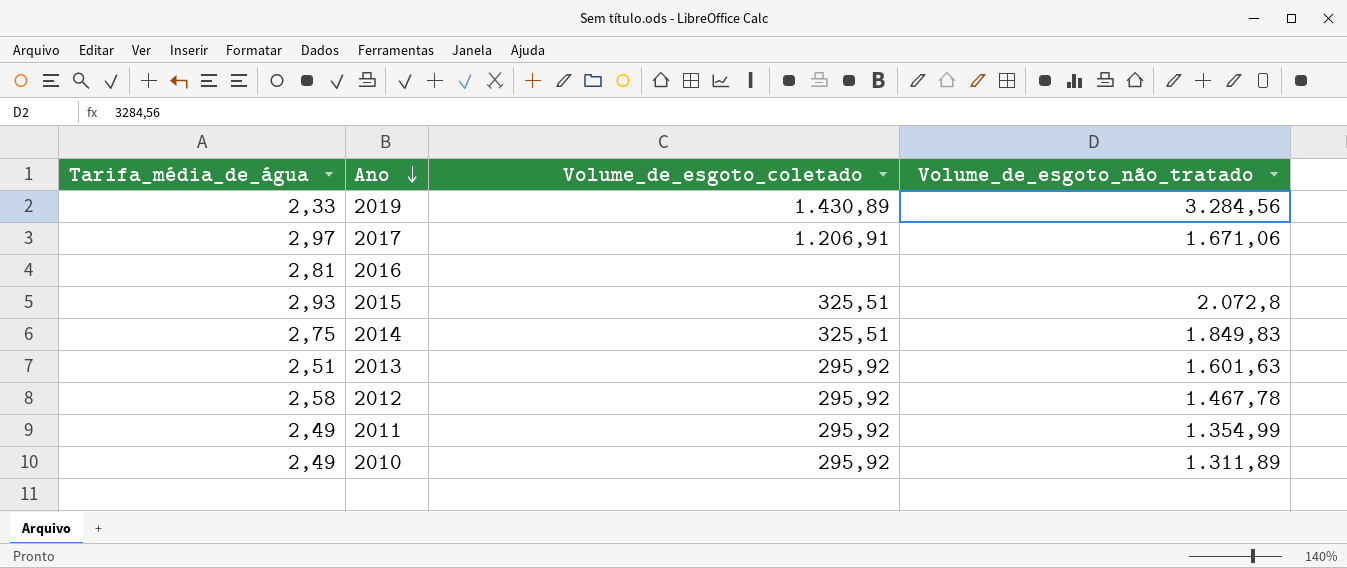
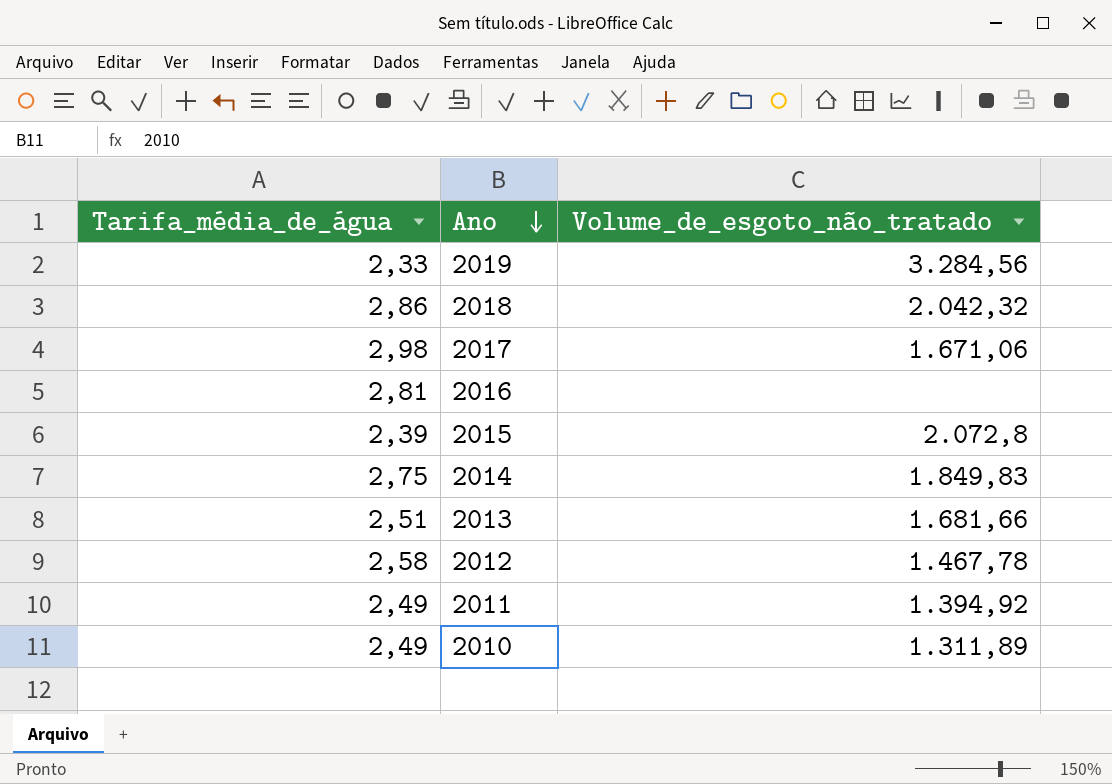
column Volume_de_esgoto_coletado | position: 3 -> none
row 2018: none -> 2,86 | 2.042,32
2017 | Tarifa_média_de_água: 2,97 -> 2,98
2015 | Tarifa_média_de_água: 2,93 -> 2,39
2013 | Volume_de_esgoto_não_tratado: 1.601,63 -> 1.681,66
2011 | Volume_de_esgoto_não_tratado: 1.354,99 -> 1.394,92

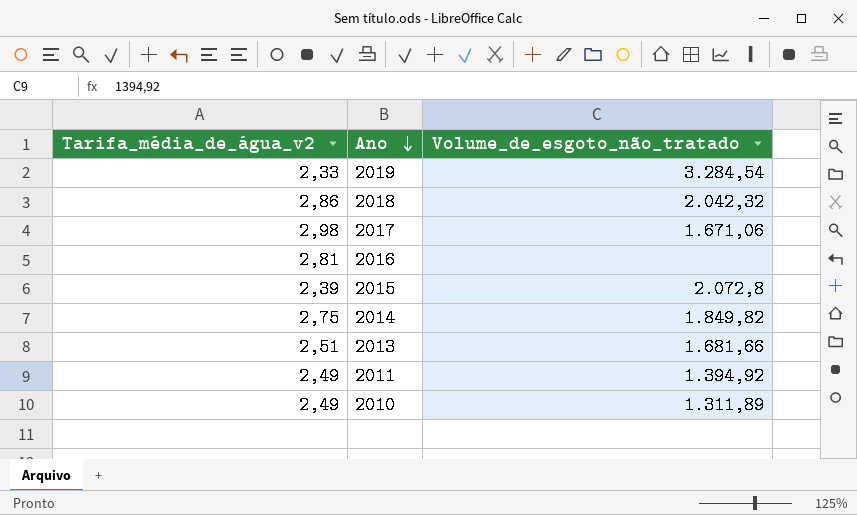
column name: Tarifa_média_de_água -> Tarifa_média_de_água_v2
row 2012: 2,58 | 1.467,78 -> none
2019 | Volume_de_esgoto_não_tratado: 3.284,56 -> 3.284,54
2014 | Volume_de_esgoto_não_tratado: 1.849,83 -> 1.849,82

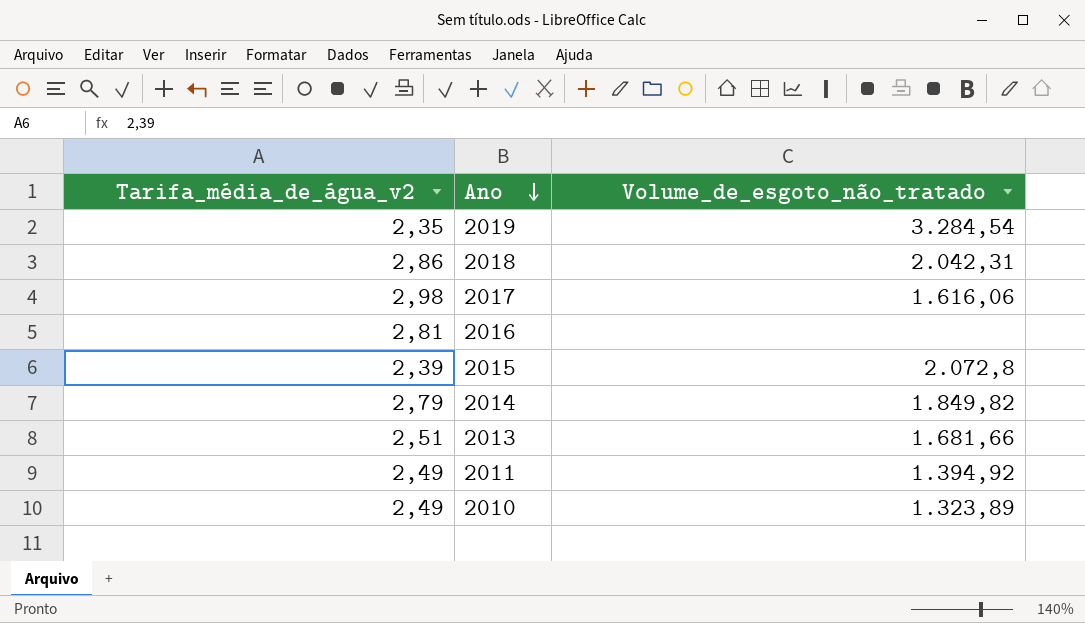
2019 | Tarifa_média_de_água_v2: 2,33 -> 2,35
2018 | Volume_de_esgoto_não_tratado: 2.042,32 -> 2.042,31
2017 | Volume_de_esgoto_não_tratado: 1.671,06 -> 1.616,06
2014 | Tarifa_média_de_água_v2: 2,75 -> 2,79
2010 | Volume_de_esgoto_não_tratado: 1.311,89 -> 1.323,89

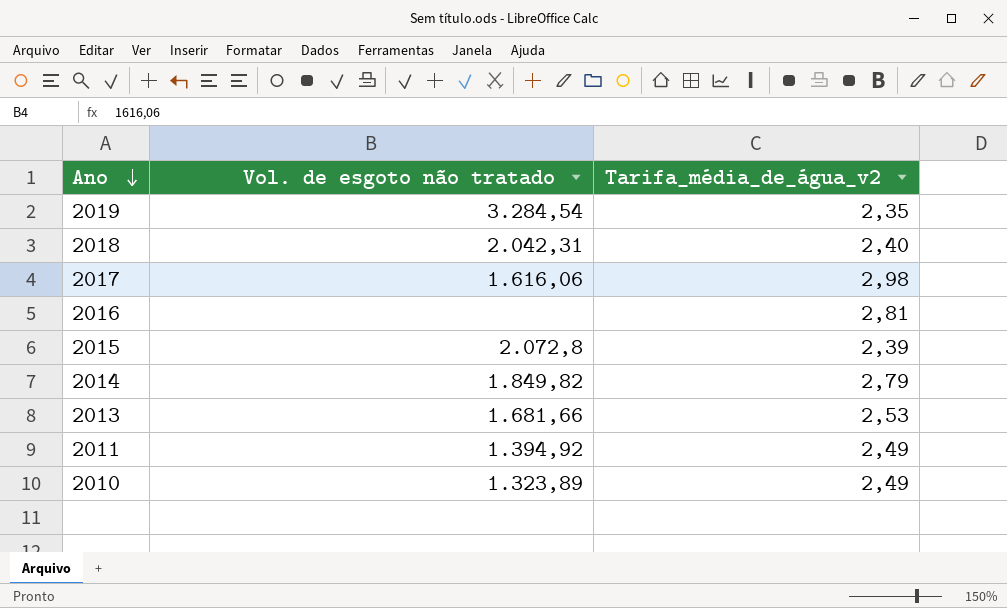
column name: Volume_de_esgoto_não_tratado -> Vol. de esgoto não tratado
column Tarifa_média_de_água_v2 | position: 1 -> 3
2018 | Tarifa_média_de_água_v2: 2,86 -> 2,40
2013 | Tarifa_média_de_água_v2: 2,51 -> 2,53

